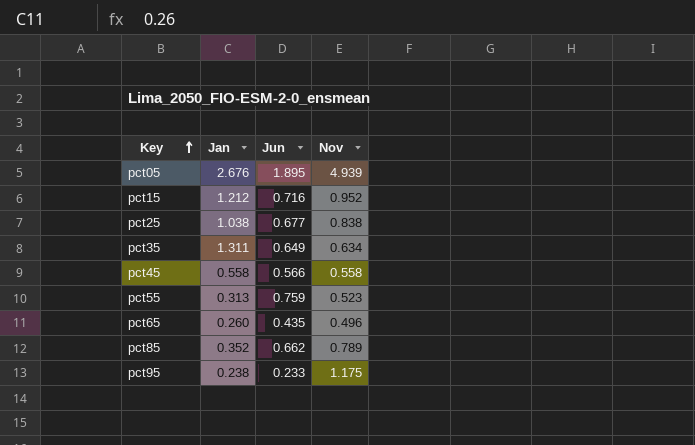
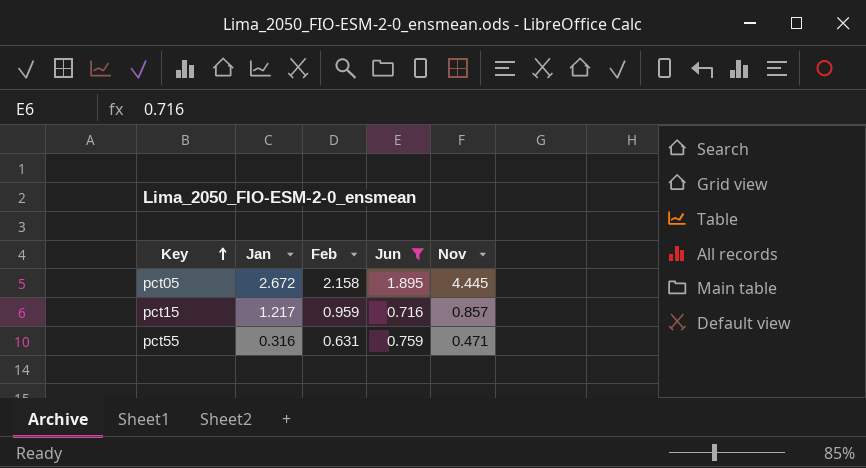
filter: none -> Jun >= 0.716
column Feb | position: none -> 3
pct05 | Jan: 2.676 -> 2.672
pct05 | Nov: 4.939 -> 4.445
pct15 | Jan: 1.212 -> 1.217
pct15 | Nov: 0.952 -> 0.857
pct55 | Jan: 0.313 -> 0.316
pct55 | Nov: 0.523 -> 0.471

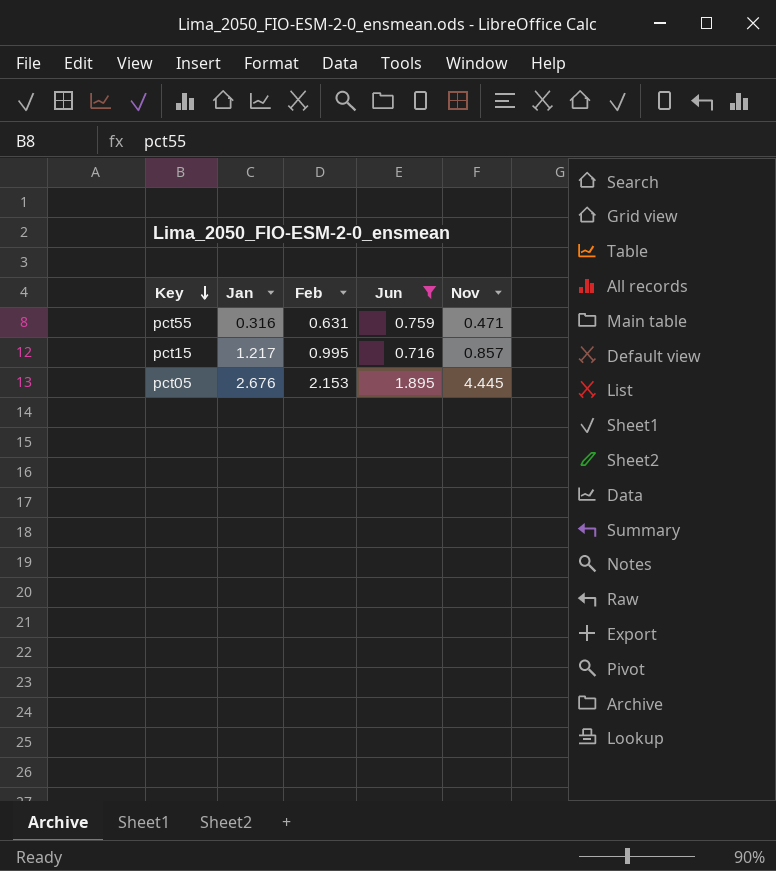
row order: Key ascending -> Key descending
pct15 | Feb: 0.959 -> 0.995
pct05 | Jan: 2.672 -> 2.676
pct05 | Feb: 2.158 -> 2.153

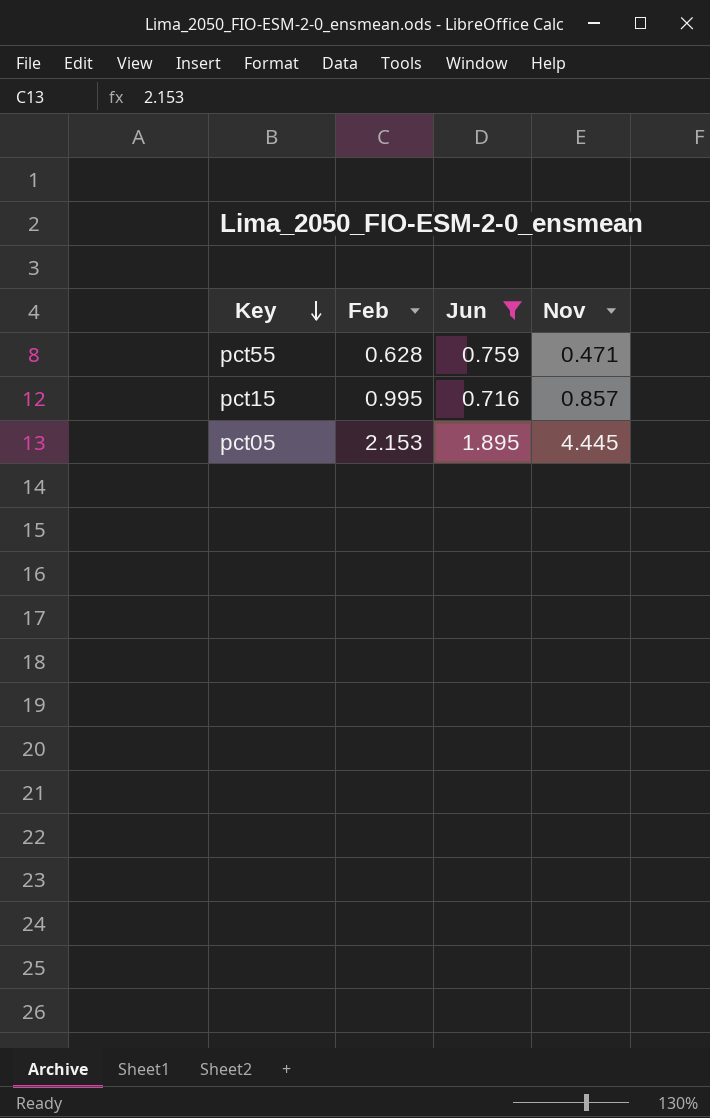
column Jan | position: 2 -> none
pct55 | Feb: 0.631 -> 0.628

